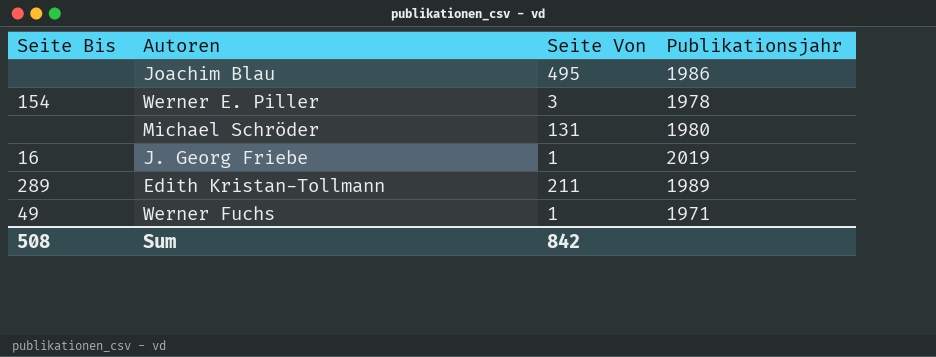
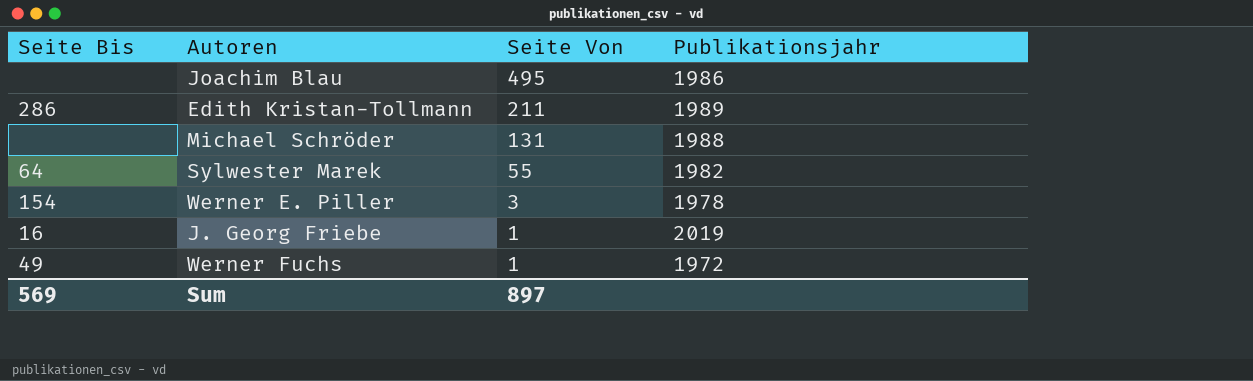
row order: none -> Seite Von descending
Edith Kristan-Tollmann | Seite Bis: 289 -> 286
Michael Schröder | Publikationsjahr: 1980 -> 1988
row Sylwester Marek: none -> 64 | 55 | 1982
Werner Fuchs | Publikationsjahr: 1971 -> 1972
Sum | Seite Bis: 508 -> 569
Sum | Seite Von: 842 -> 897

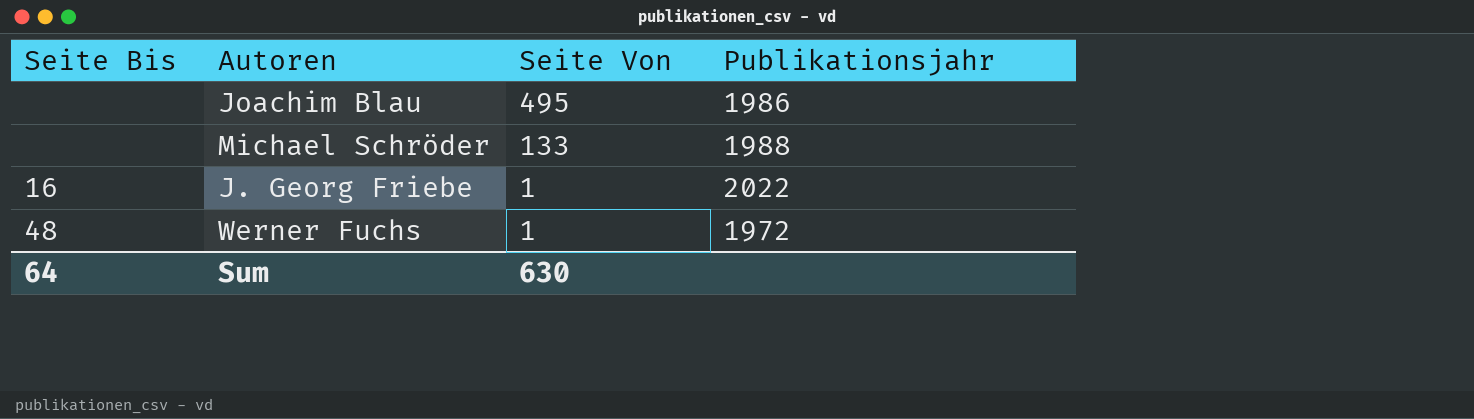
row Edith Kristan-Tollmann: 286 | 211 | 1989 -> none
row Sylwester Marek: 64 | 55 | 1982 -> none
row Werner E. Piller: 154 | 3 | 1978 -> none
Michael Schröder | Seite Von: 131 -> 133
J. Georg Friebe | Publikationsjahr: 2019 -> 2022
Werner Fuchs | Seite Bis: 49 -> 48
Sum | Seite Bis: 569 -> 64
Sum | Seite Von: 897 -> 630

